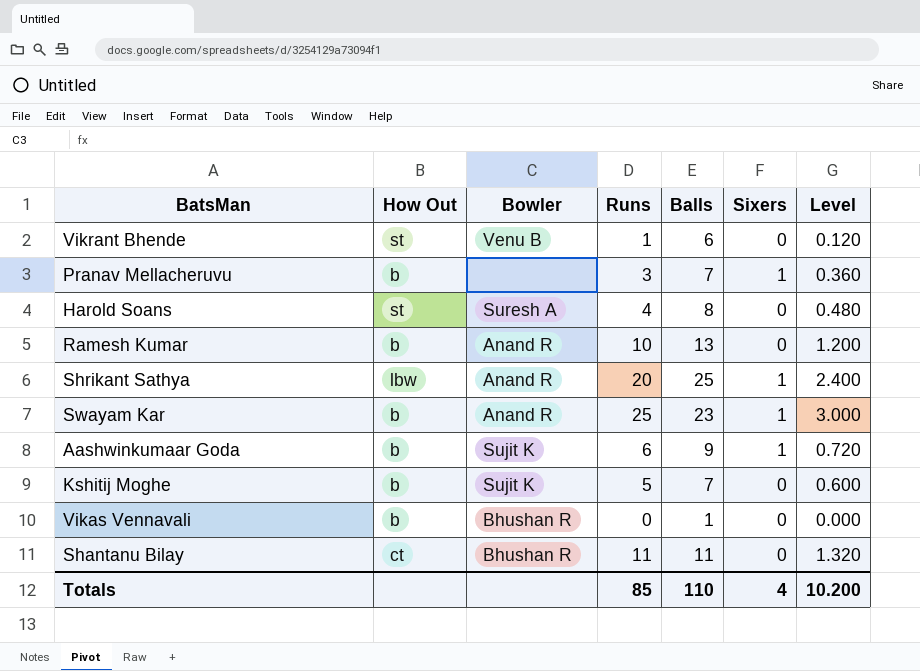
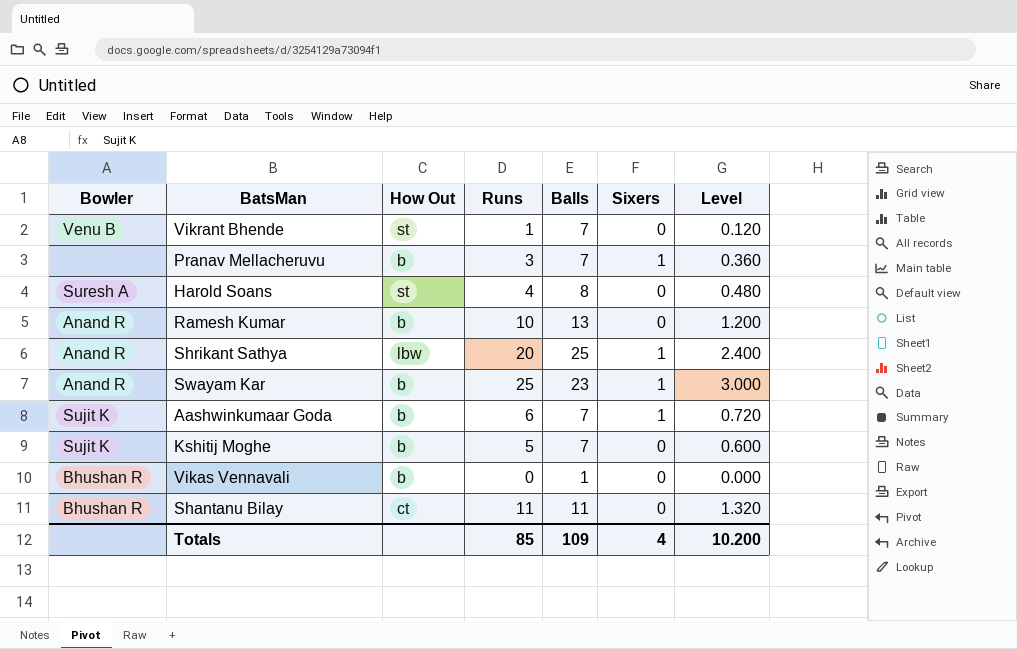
column Bowler | position: 3 -> 1
Vikrant Bhende | Balls: 6 -> 7
Aashwinkumaar Goda | Balls: 9 -> 7
Totals | Balls: 110 -> 109

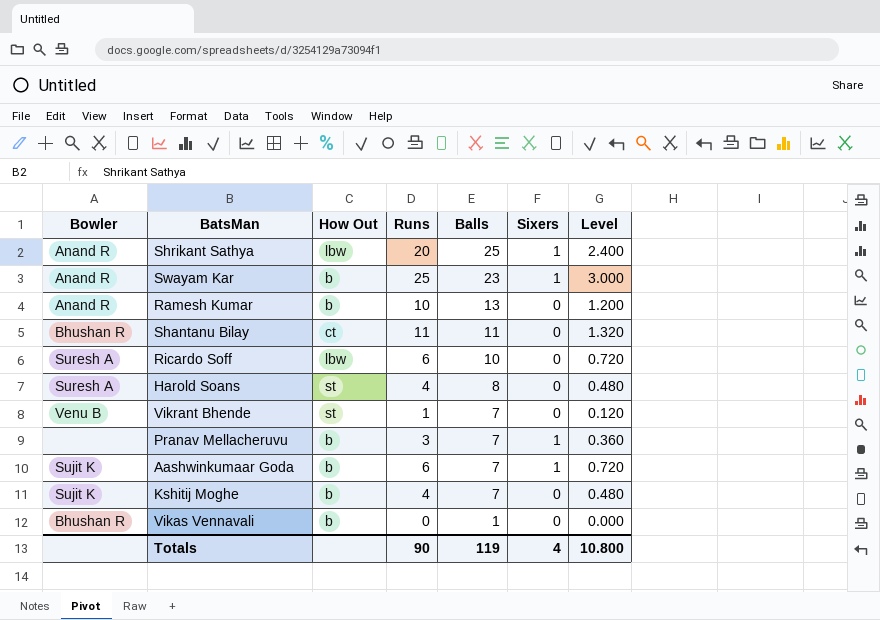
row order: none -> Balls descending
row Ricardo Soff: none -> Suresh A | lbw | 6 | 10 | 0 | 0.720
Kshitij Moghe | Runs: 5 -> 4
Kshitij Moghe | Level: 0.600 -> 0.480
Totals | Runs: 85 -> 90
Totals | Balls: 109 -> 119
Totals | Level: 10.200 -> 10.800

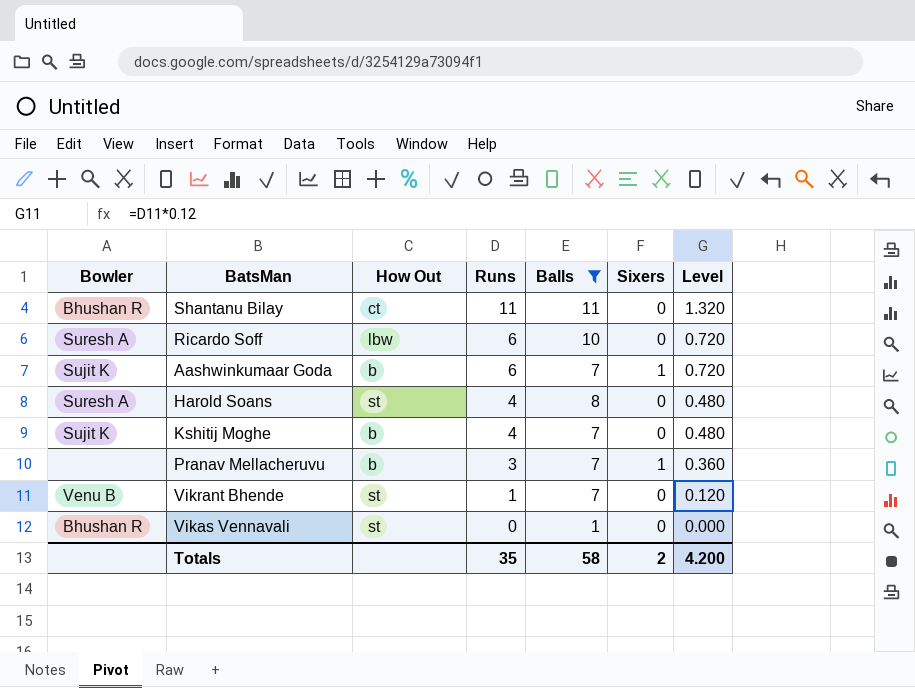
filter: none -> Balls <= 11
row order: Balls descending -> Runs descending
Vikas Vennavali | How Out: b -> st
Totals | Runs: 90 -> 35
Totals | Balls: 119 -> 58
Totals | Sixers: 4 -> 2
Totals | Level: 10.800 -> 4.200

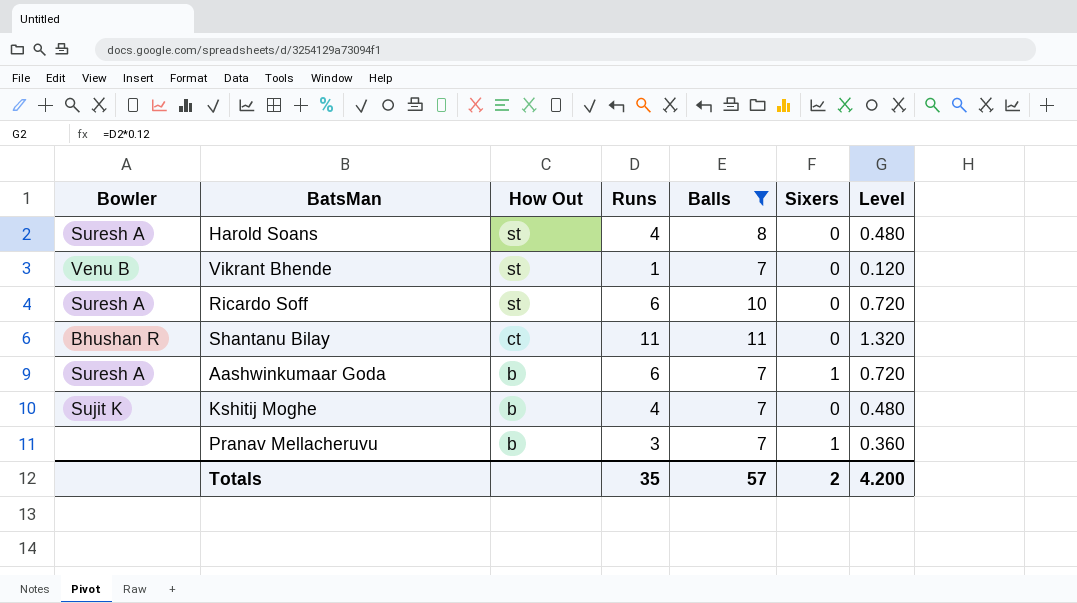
row order: Runs descending -> How Out descending
row Vikas Vennavali: Bhushan R | st | 0 | 1 | 0 | 0.000 -> none
Ricardo Soff | How Out: lbw -> st
Aashwinkumaar Goda | Bowler: Sujit K -> Suresh A
Totals | Balls: 58 -> 57

